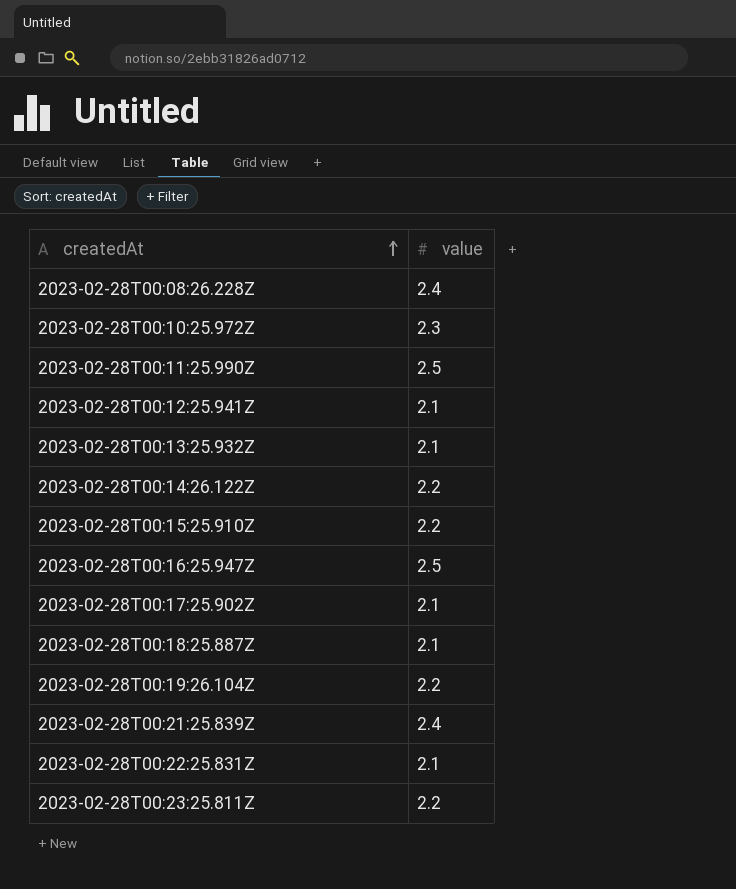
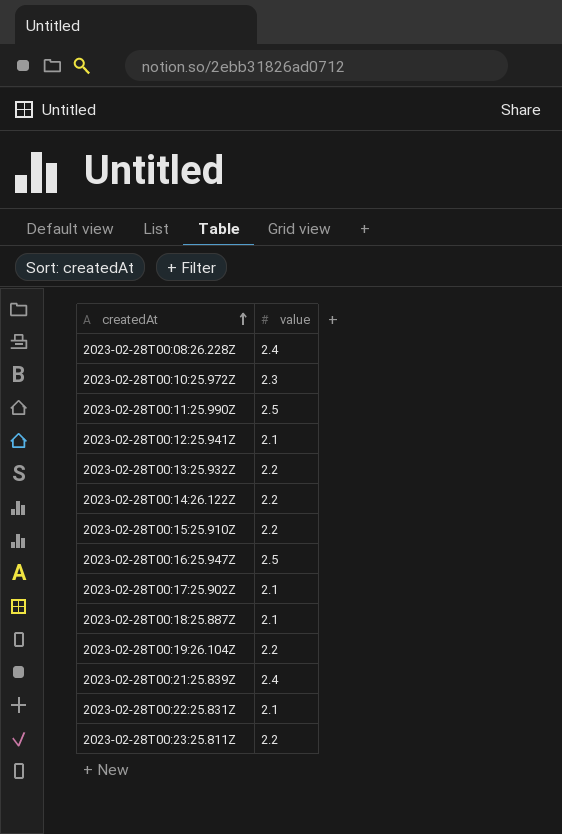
2023-02-28T00:13:25.932Z | value: 2.1 -> 2.2

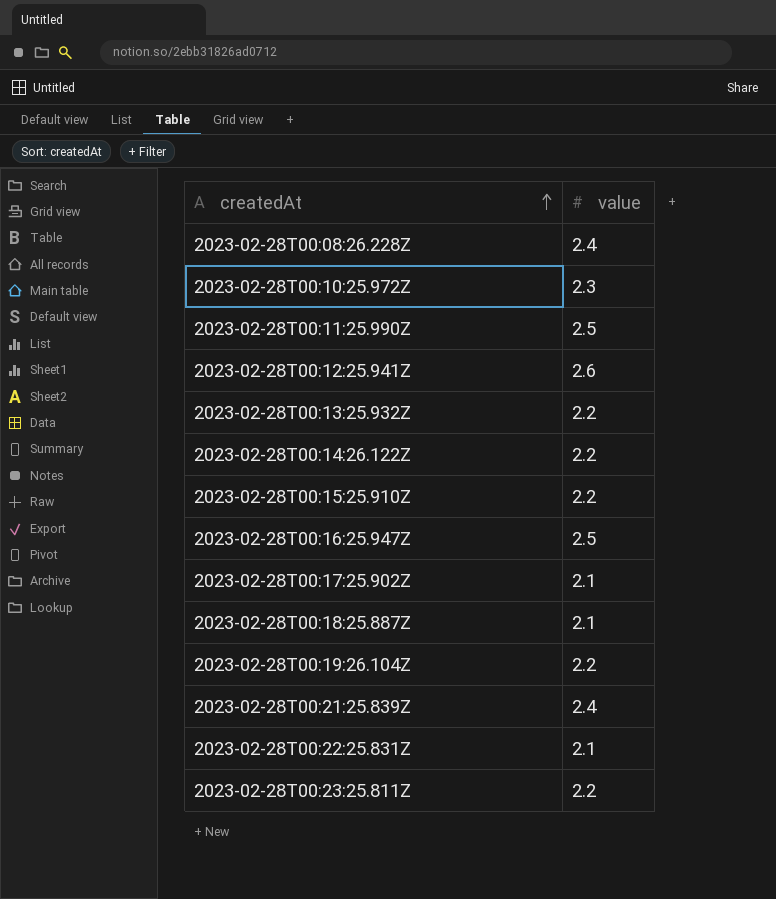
2023-02-28T00:12:25.941Z | value: 2.1 -> 2.6

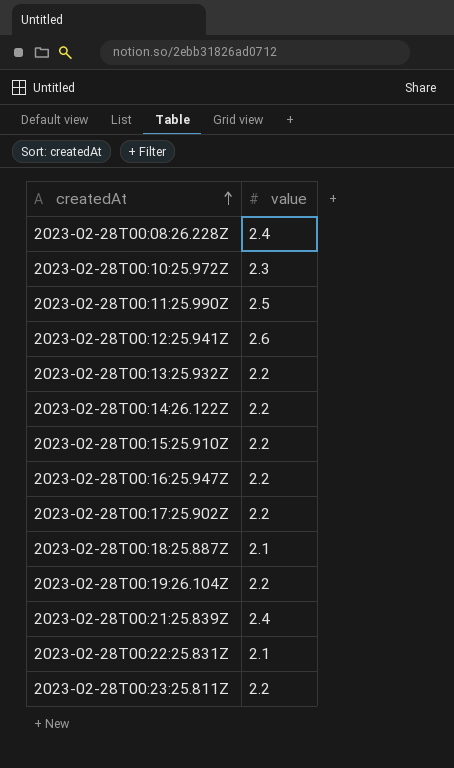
2023-02-28T00:16:25.947Z | value: 2.5 -> 2.2
2023-02-28T00:17:25.902Z | value: 2.1 -> 2.2

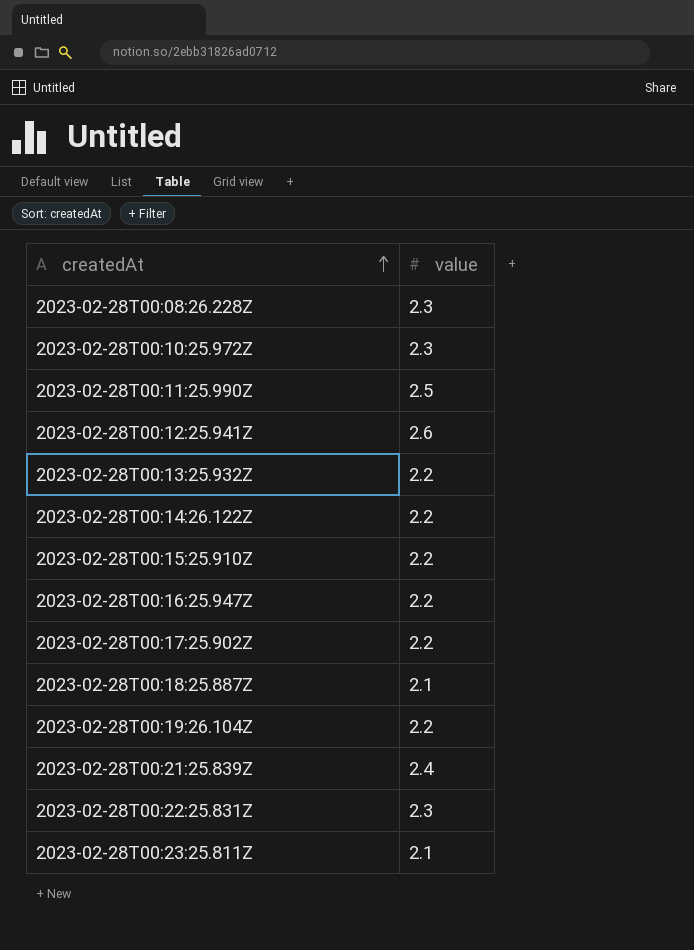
2023-02-28T00:08:26.228Z | value: 2.4 -> 2.3
2023-02-28T00:22:25.831Z | value: 2.1 -> 2.3
2023-02-28T00:23:25.811Z | value: 2.2 -> 2.1

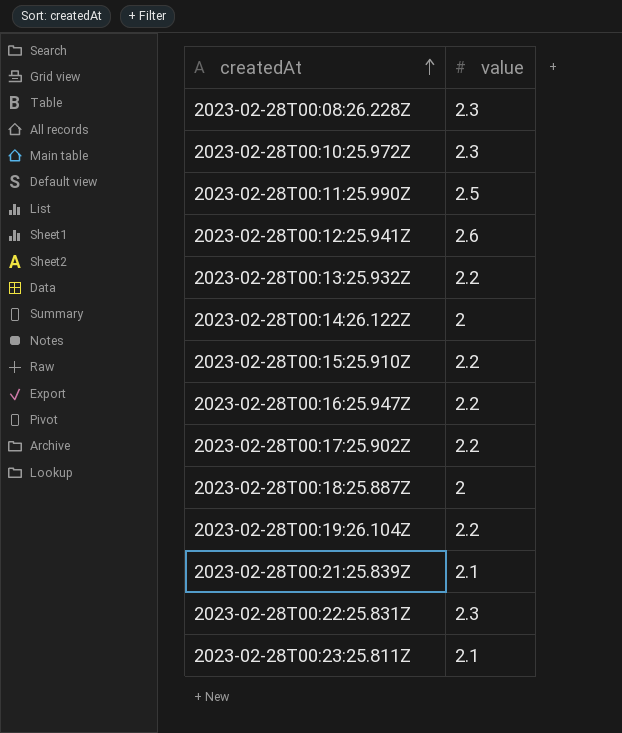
2023-02-28T00:14:26.122Z | value: 2.2 -> 2
2023-02-28T00:18:25.887Z | value: 2.1 -> 2
2023-02-28T00:21:25.839Z | value: 2.4 -> 2.1

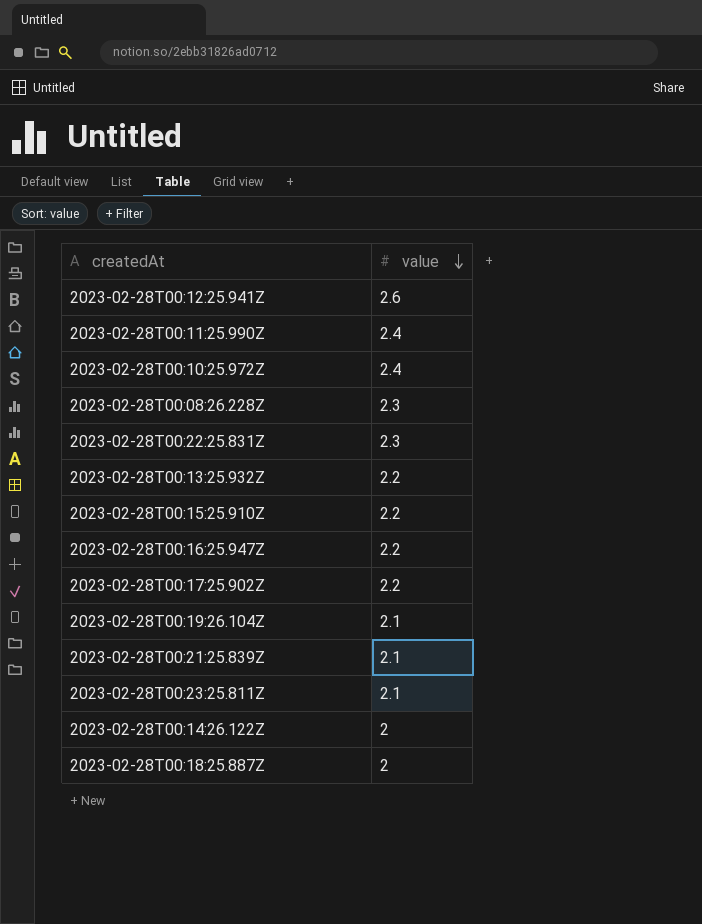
row order: createdAt ascending -> value descending
2023-02-28T00:11:25.990Z | value: 2.5 -> 2.4
2023-02-28T00:10:25.972Z | value: 2.3 -> 2.4
2023-02-28T00:19:26.104Z | value: 2.2 -> 2.1

